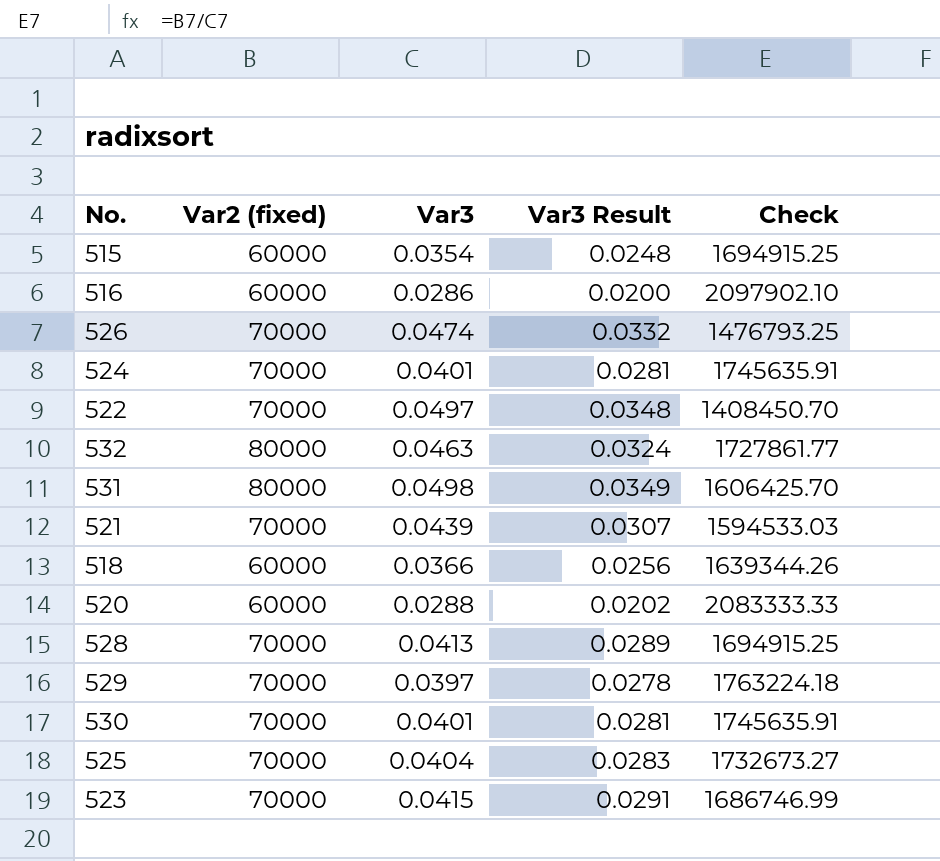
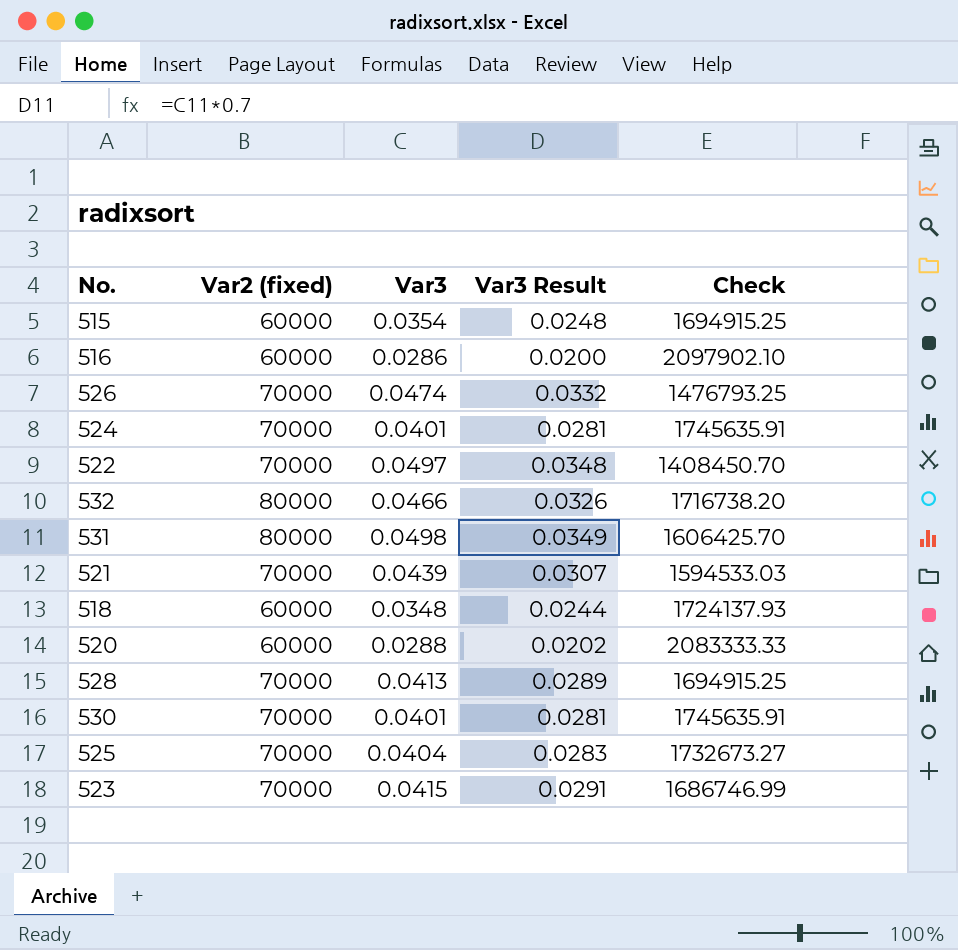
row 529: 70000 | 0.0397 | 0.0278 | 1763224.18 -> none
532 | Var3: 0.0463 -> 0.0466
532 | Var3 Result: 0.0324 -> 0.0326
532 | Check: 1727861.77 -> 1716738.20
518 | Var3: 0.0366 -> 0.0348
518 | Var3 Result: 0.0256 -> 0.0244
518 | Check: 1639344.26 -> 1724137.93

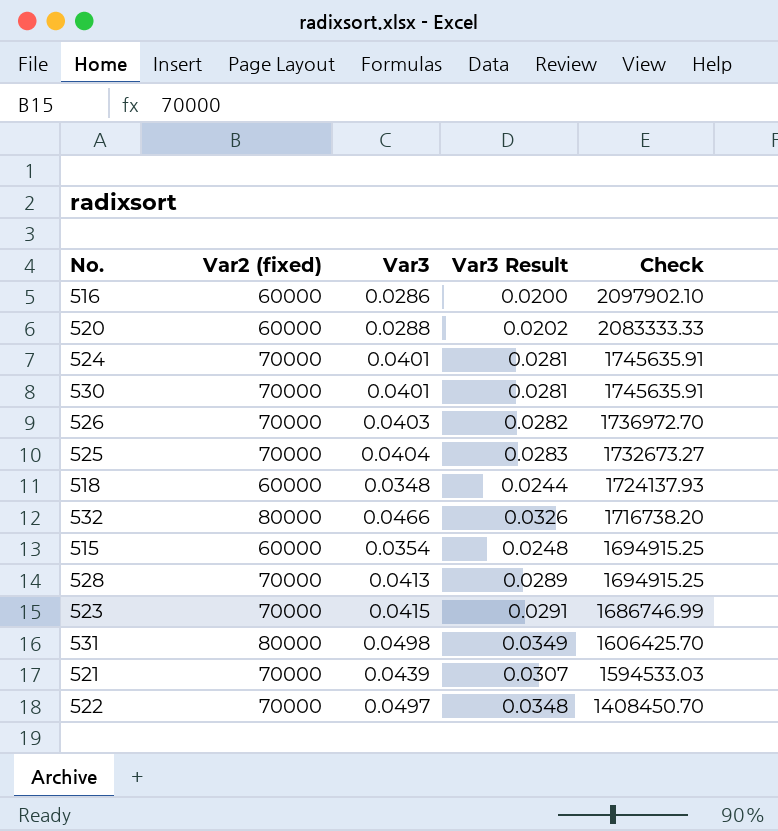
row order: none -> Check descending
526 | Var3: 0.0474 -> 0.0403
526 | Var3 Result: 0.0332 -> 0.0282
526 | Check: 1476793.25 -> 1736972.70

